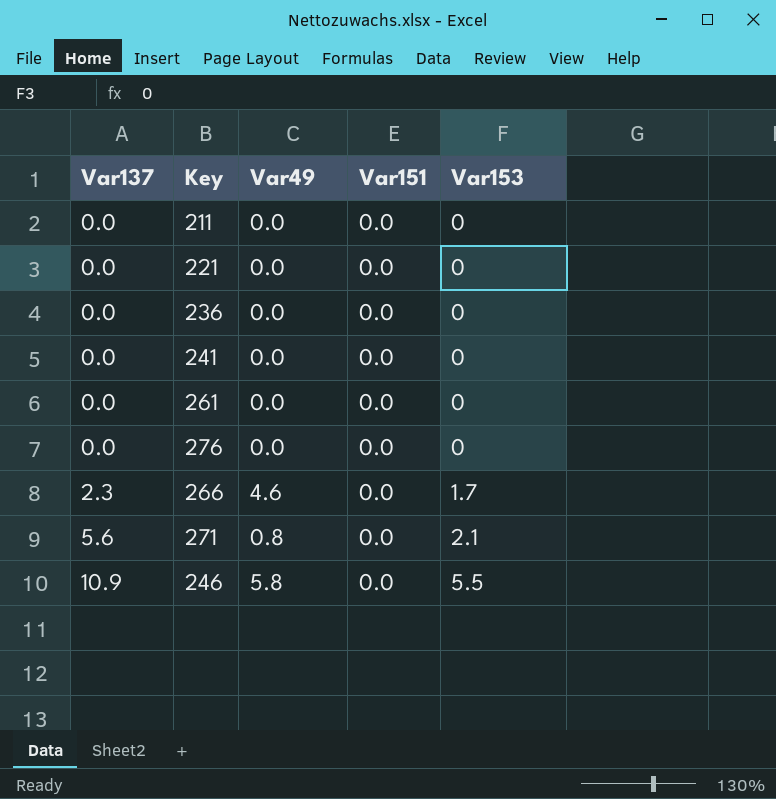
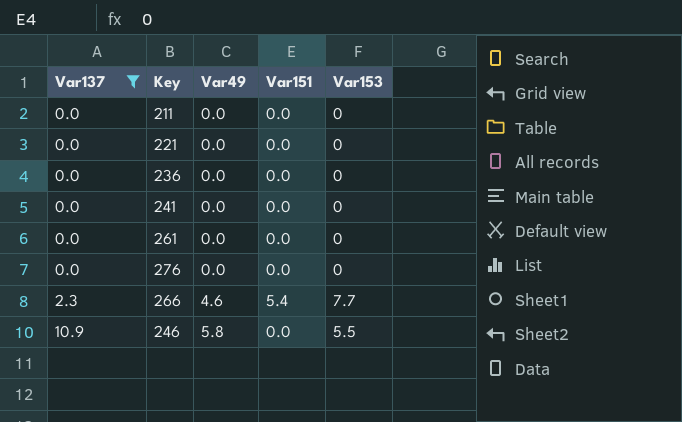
filter: none -> Var137 != 5.6
266 | Var151: 0.0 -> 5.4
266 | Var153: 1.7 -> 7.7

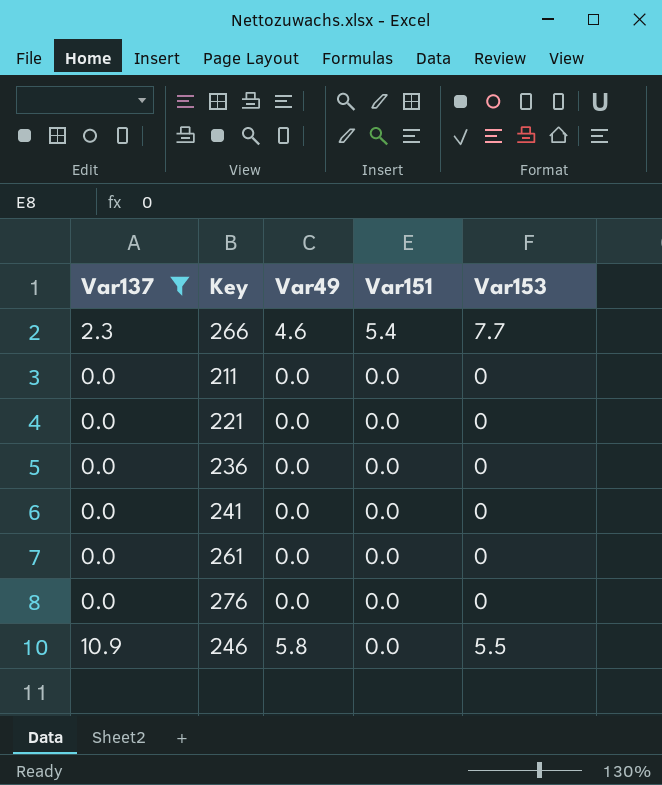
row order: Var137 ascending -> Var151 descending

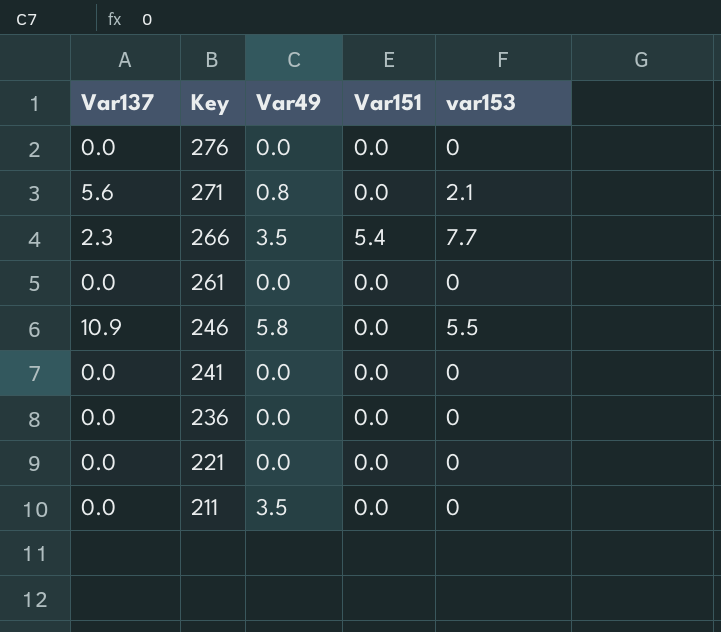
filter: Var137 != 5.6 -> none
row order: Var151 descending -> Key descending
column name: Var153 -> var153
266 | Var49: 4.6 -> 3.5
211 | Var49: 0.0 -> 3.5

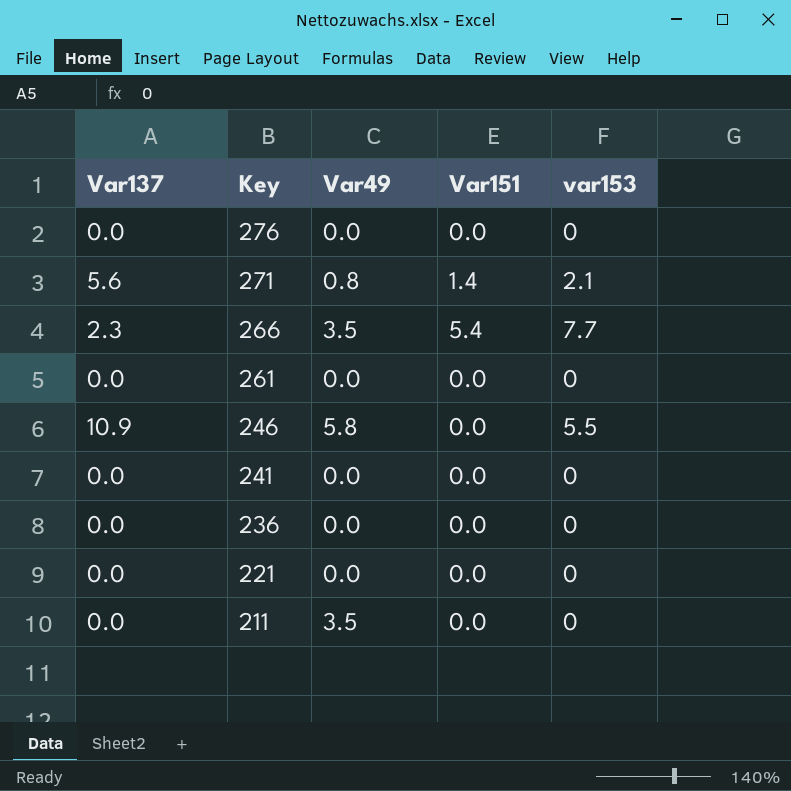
271 | Var151: 0.0 -> 1.4

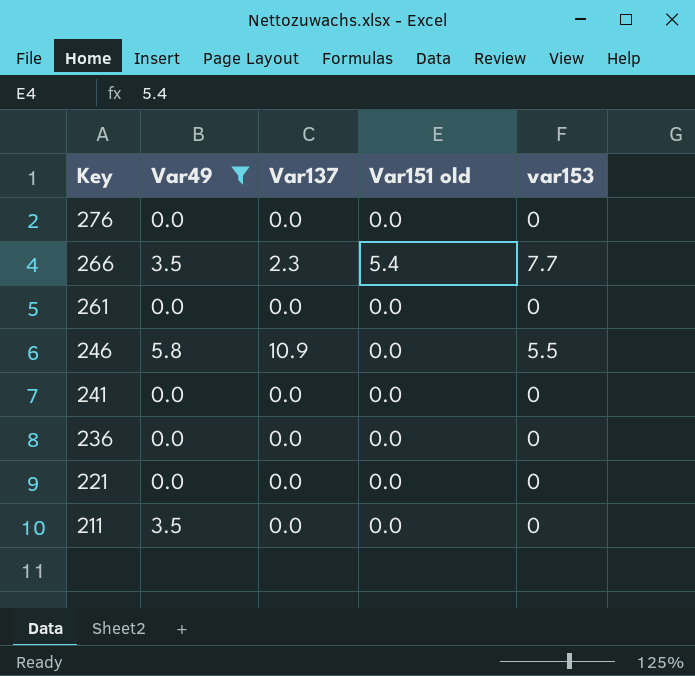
filter: none -> Var49 != 0.8
column Var137 | position: 1 -> 3
column name: Var151 -> Var151 old

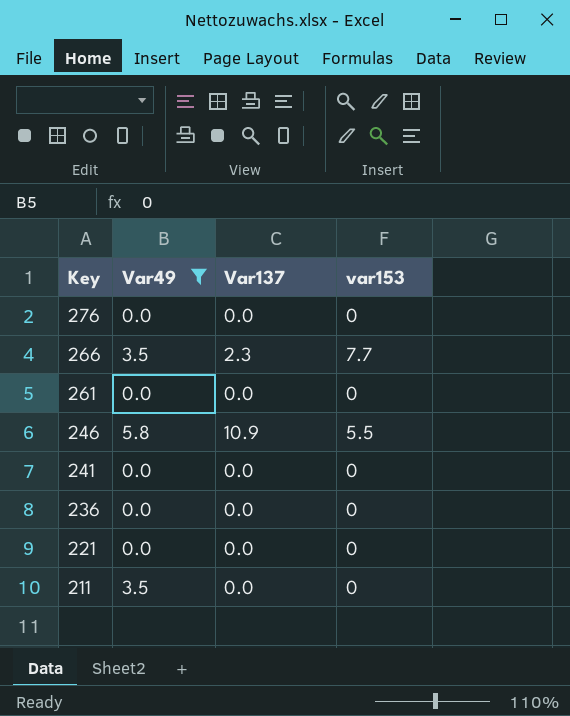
column Var151 old | position: 4 -> none

